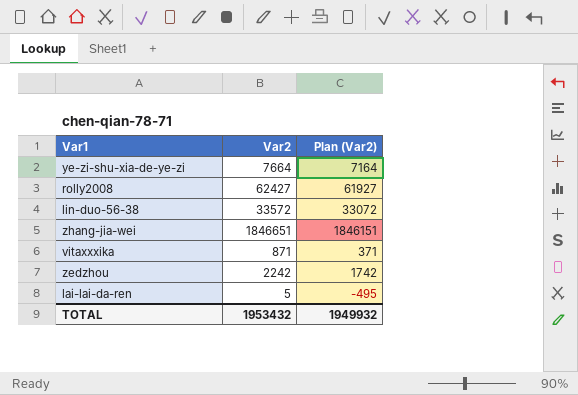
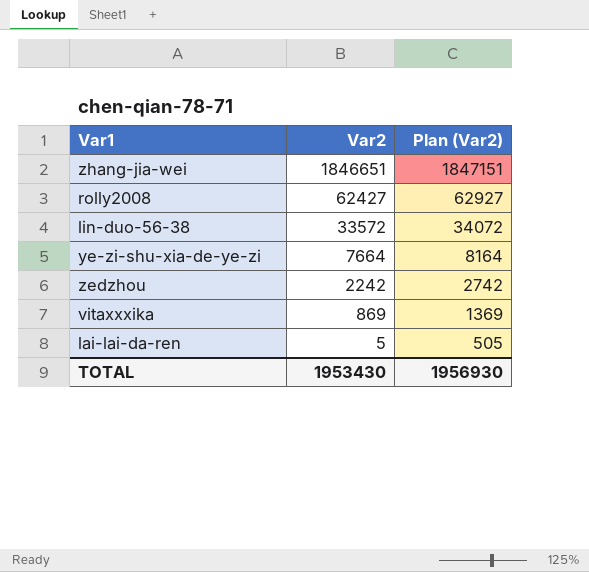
row order: none -> Var2 descending
column Plan (Var2) | formula: [Var2] - 500 -> [Var2] + 500
vitaxxxika | Var2: 871 -> 869
TOTAL | Var2: 1953432 -> 1953430
TOTAL | Plan (Var2): 1949932 -> 1956930

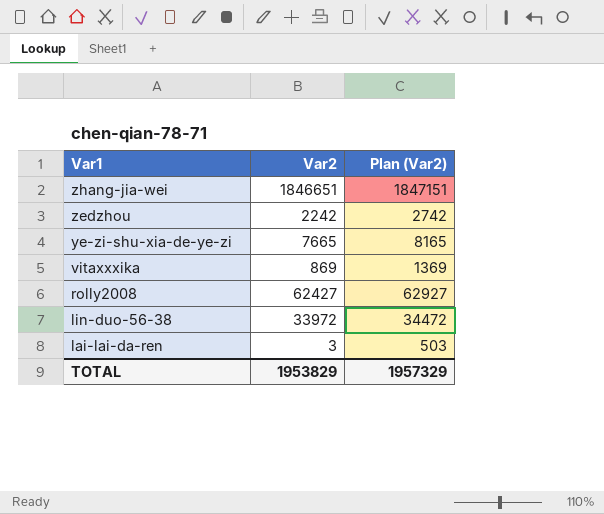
row order: Var2 descending -> Var1 descending
ye-zi-shu-xia-de-ye-zi | Var2: 7664 -> 7665
ye-zi-shu-xia-de-ye-zi | Plan (Var2): 8164 -> 8165
lin-duo-56-38 | Var2: 33572 -> 33972
lin-duo-56-38 | Plan (Var2): 34072 -> 34472
lai-lai-da-ren | Var2: 5 -> 3
lai-lai-da-ren | Plan (Var2): 505 -> 503
TOTAL | Var2: 1953430 -> 1953829
TOTAL | Plan (Var2): 1956930 -> 1957329

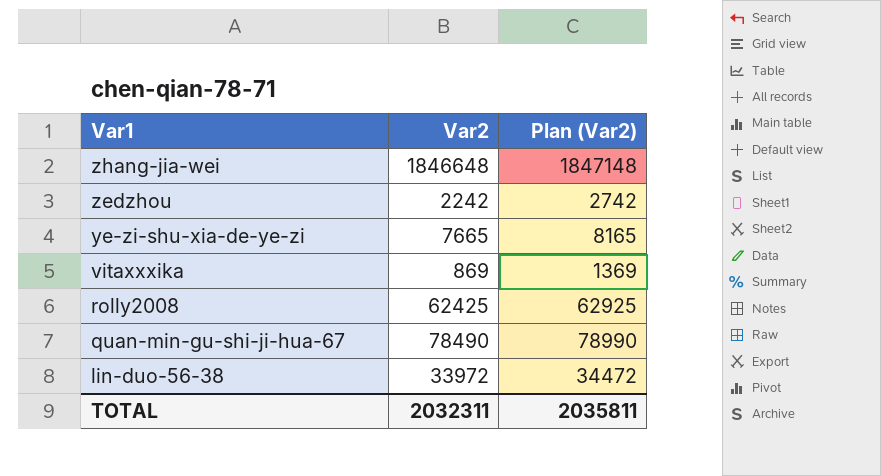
row lai-lai-da-ren: 3 | 503 -> none
zhang-jia-wei | Var2: 1846651 -> 1846648
zhang-jia-wei | Plan (Var2): 1847151 -> 1847148
rolly2008 | Var2: 62427 -> 62425
rolly2008 | Plan (Var2): 62927 -> 62925
row quan-min-gu-shi-ji-hua-67: none -> 78490 | 78990
TOTAL | Var2: 1953829 -> 2032311
TOTAL | Plan (Var2): 1957329 -> 2035811

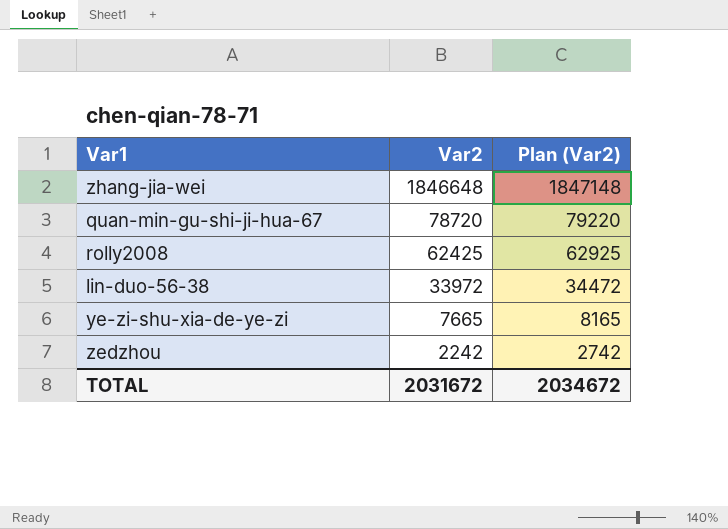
row order: Var1 descending -> Var2 descending
row vitaxxxika: 869 | 1369 -> none
quan-min-gu-shi-ji-hua-67 | Var2: 78490 -> 78720
quan-min-gu-shi-ji-hua-67 | Plan (Var2): 78990 -> 79220
TOTAL | Var2: 2032311 -> 2031672
TOTAL | Plan (Var2): 2035811 -> 2034672

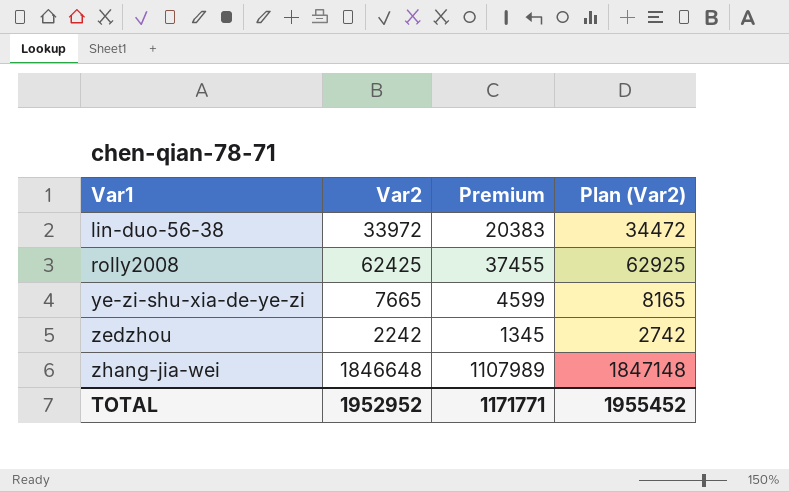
row order: Var2 descending -> Var1 ascending
column Premium | formula: none -> [Var2] * 0.6
row quan-min-gu-shi-ji-hua-67: 78720 | 79220 -> none
TOTAL | Var2: 2031672 -> 1952952
TOTAL | Plan (Var2): 2034672 -> 1955452

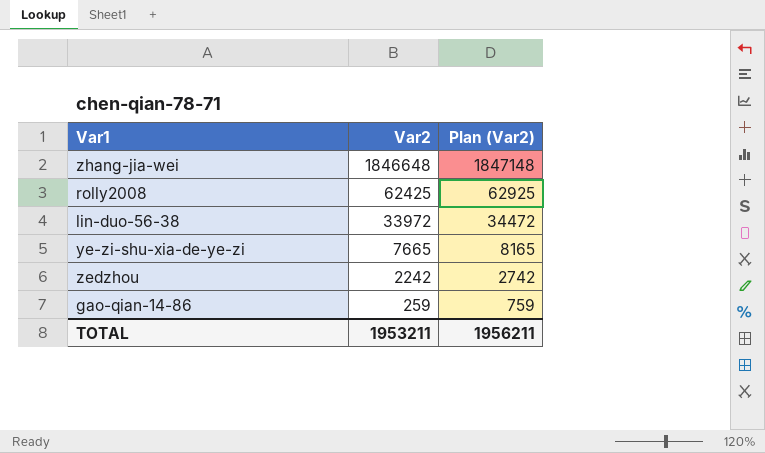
row order: Var1 ascending -> Var2 descending
column Premium | formula: [Var2] * 0.6 -> none
row gao-qian-14-86: none -> 259 | 759
TOTAL | Var2: 1952952 -> 1953211
TOTAL | Plan (Var2): 1955452 -> 1956211

